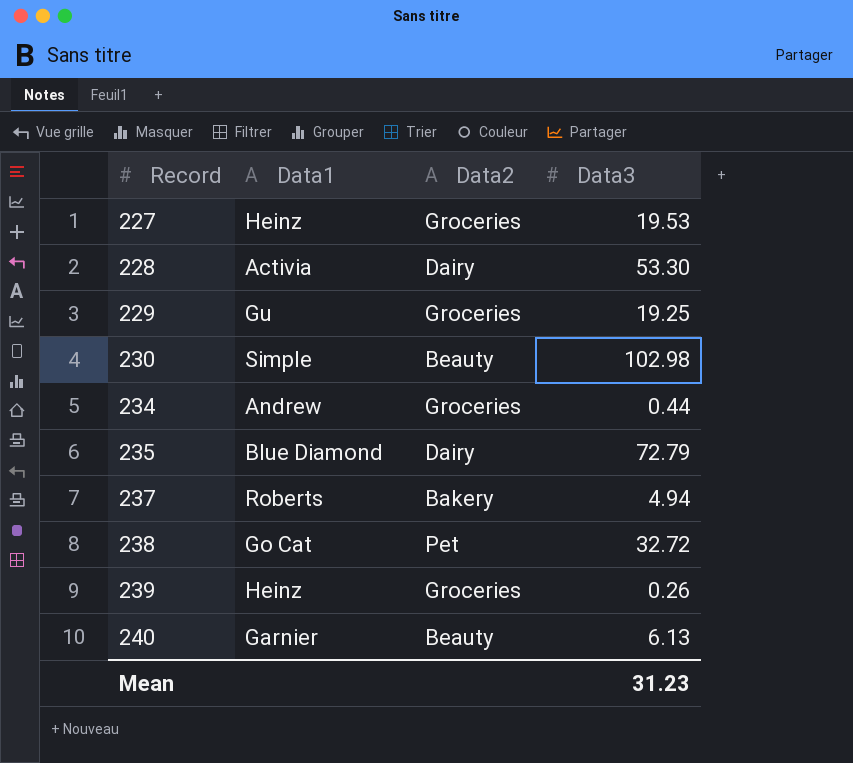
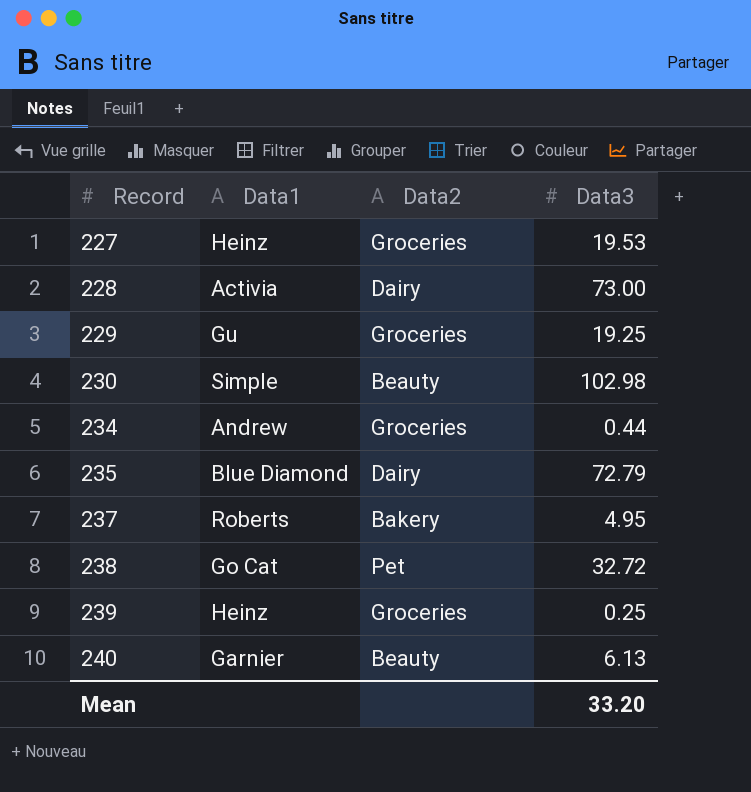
228 | Data3: 53.30 -> 73.00
237 | Data3: 4.94 -> 4.95
239 | Data3: 0.26 -> 0.25
Mean | Data3: 31.23 -> 33.20

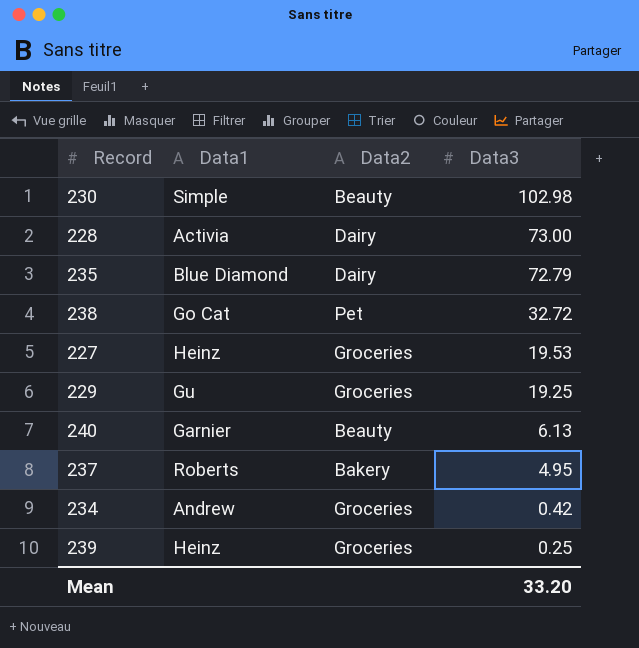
row order: Record ascending -> Data3 descending
234 | Data3: 0.44 -> 0.42

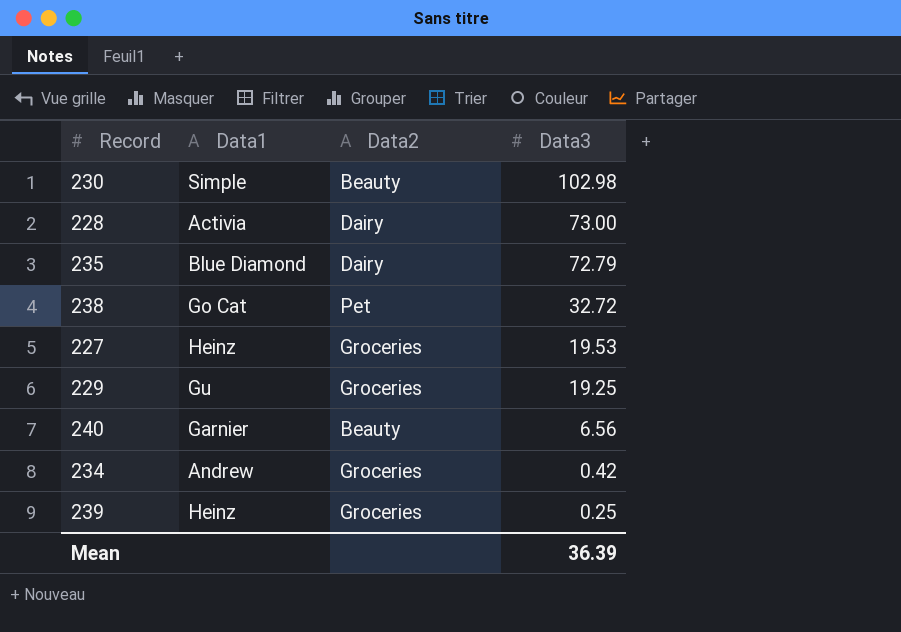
row 237: Roberts | Bakery | 4.95 -> none
240 | Data3: 6.13 -> 6.56
Mean | Data3: 33.20 -> 36.39

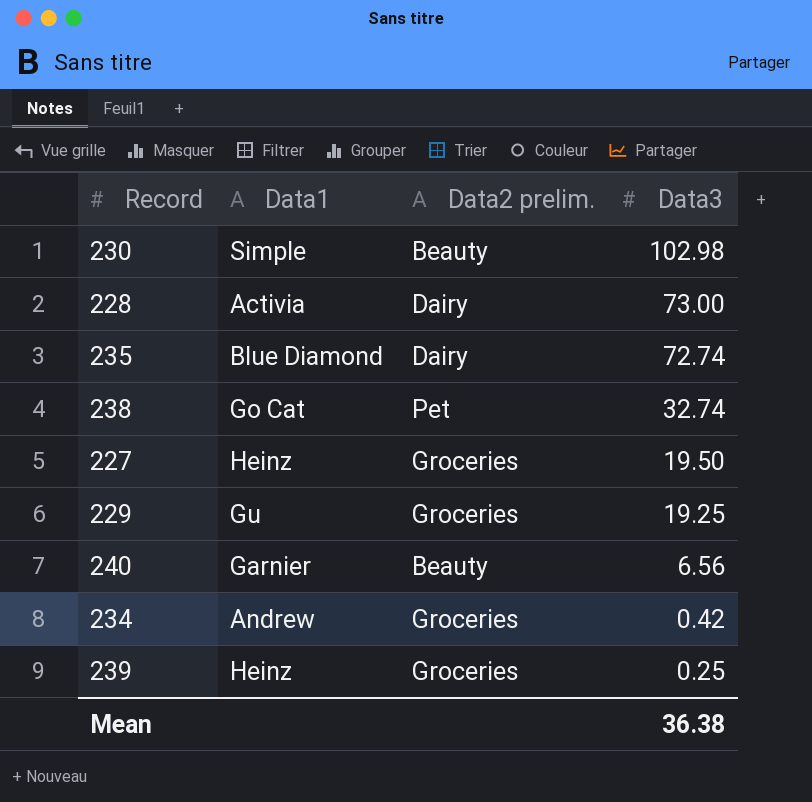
column name: Data2 -> Data2 prelim.
235 | Data3: 72.79 -> 72.74
238 | Data3: 32.72 -> 32.74
227 | Data3: 19.53 -> 19.50
Mean | Data3: 36.39 -> 36.38

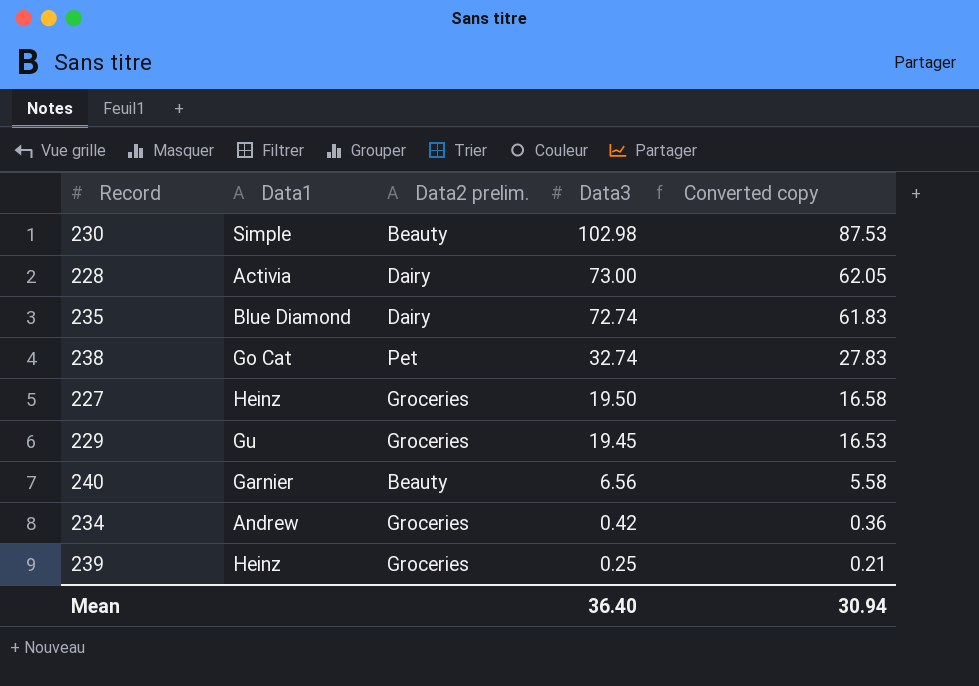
column Converted copy | formula: none -> [Data3] * 0.85
229 | Data3: 19.25 -> 19.45
Mean | Data3: 36.38 -> 36.40

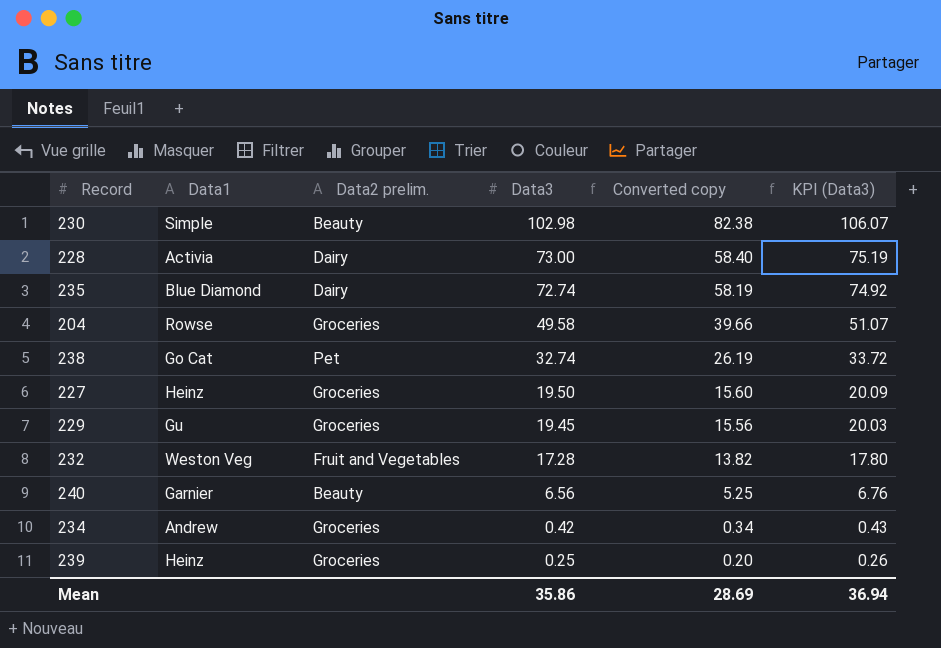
column Converted copy | formula: [Data3] * 0.85 -> [Data3] * 0.8
column KPI (Data3) | formula: none -> [Data3] * 1.03
row 204: none -> Rowse | Groceries | 49.58 | 39.66 | 51.07
row 232: none -> Weston Veg | Fruit and Vegetables | 17.28 | 13.82 | 17.80
Mean | Data3: 36.40 -> 35.86
Mean | Converted copy: 30.94 -> 28.69

